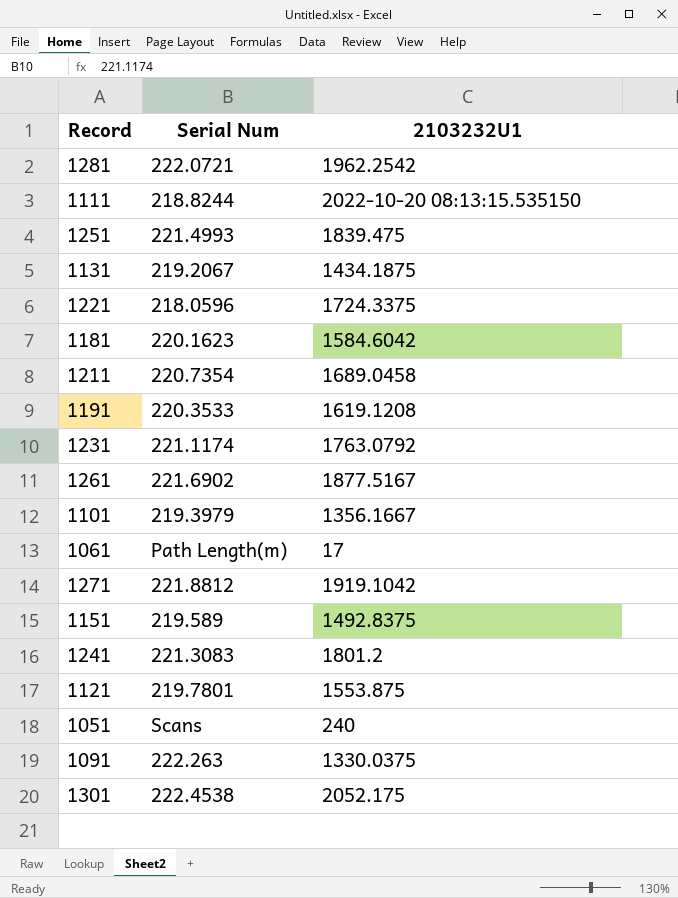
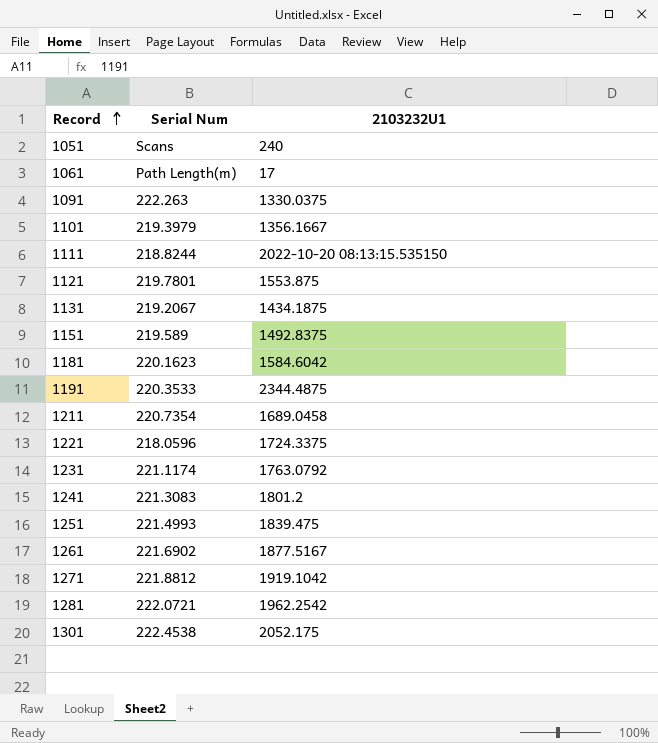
row order: none -> Record ascending
1191 | 2103232U1: 1619.1208 -> 2344.4875

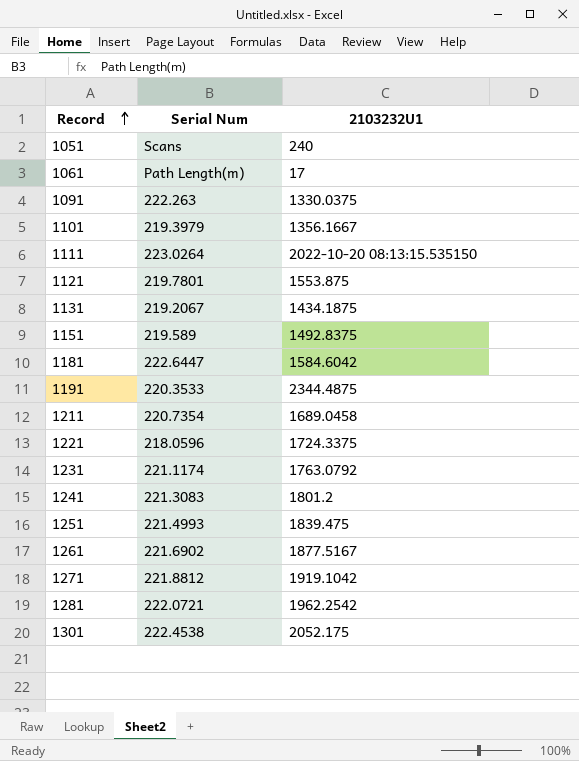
1111 | Serial Num: 218.8244 -> 223.0264
1181 | Serial Num: 220.1623 -> 222.6447

